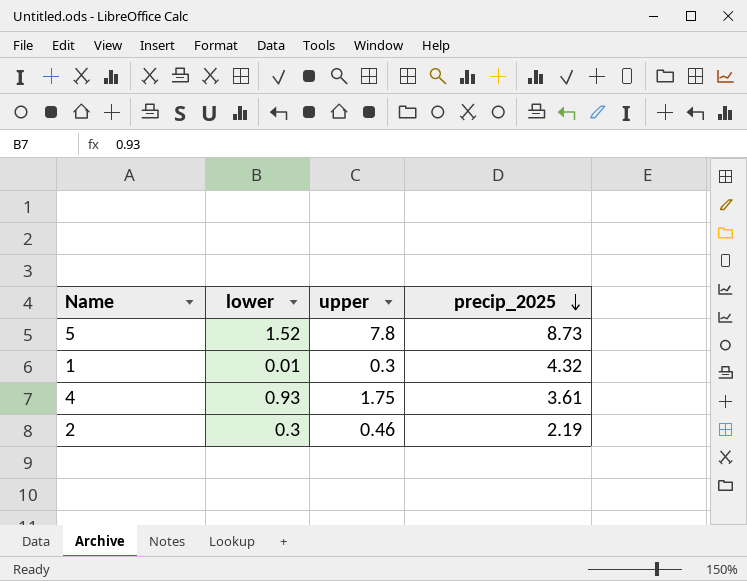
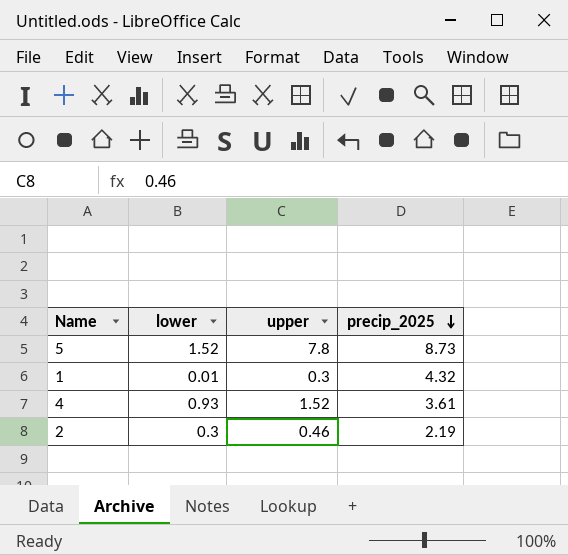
4 | upper: 1.75 -> 1.52

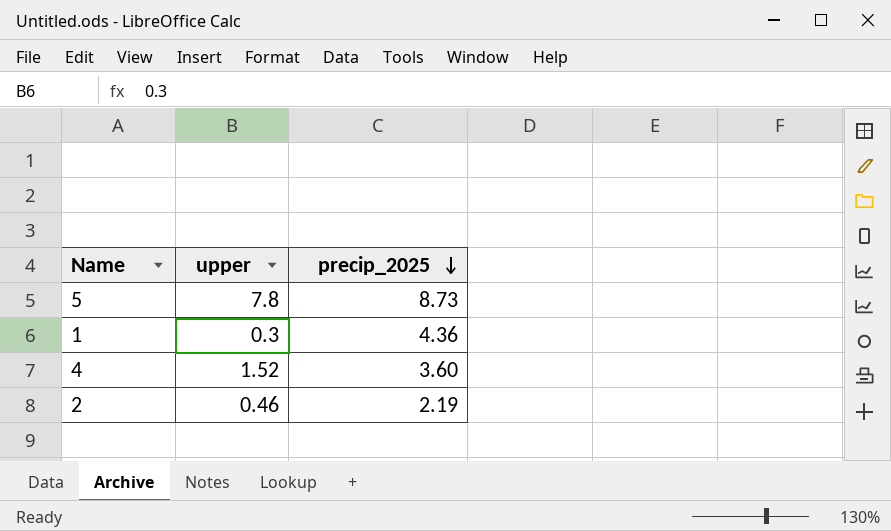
column lower | position: 2 -> none
1 | precip_2025: 4.32 -> 4.36
4 | precip_2025: 3.61 -> 3.60

